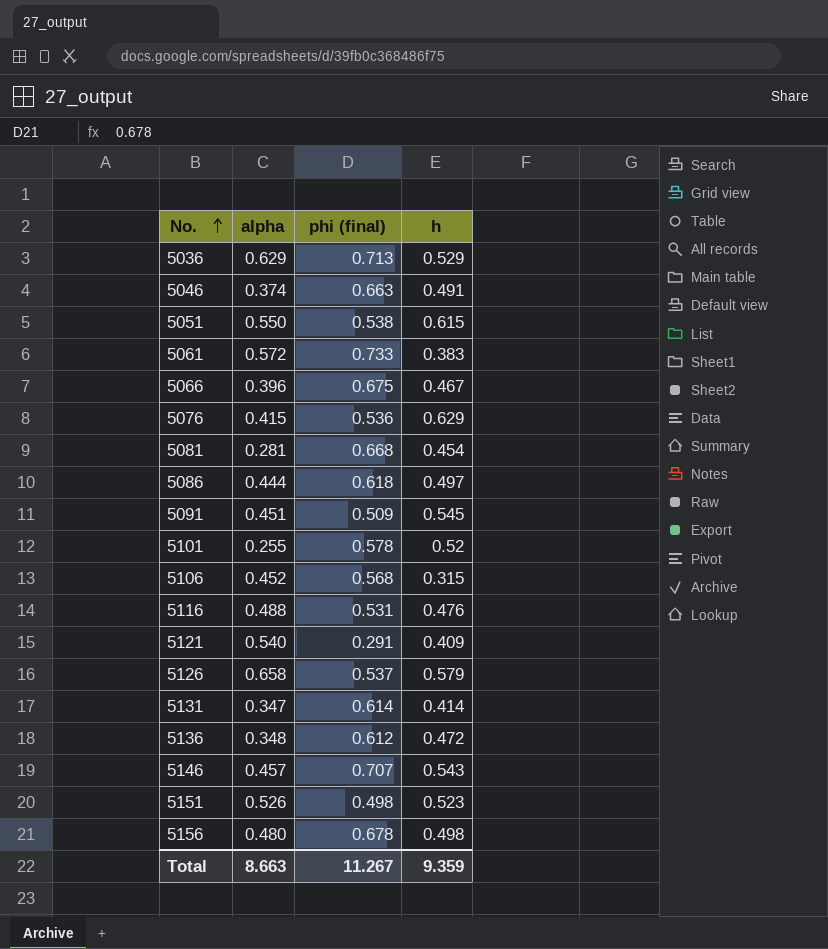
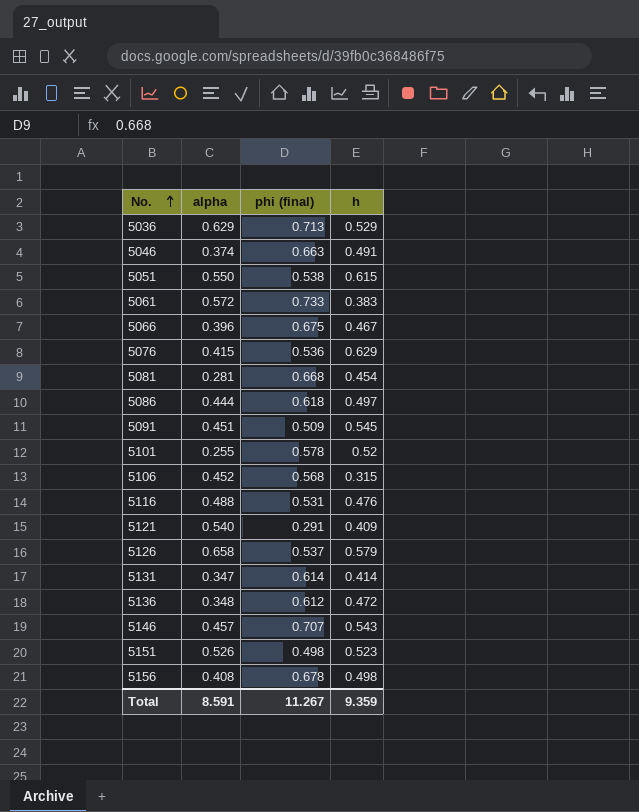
5156 | alpha: 0.480 -> 0.408
Total | alpha: 8.663 -> 8.591

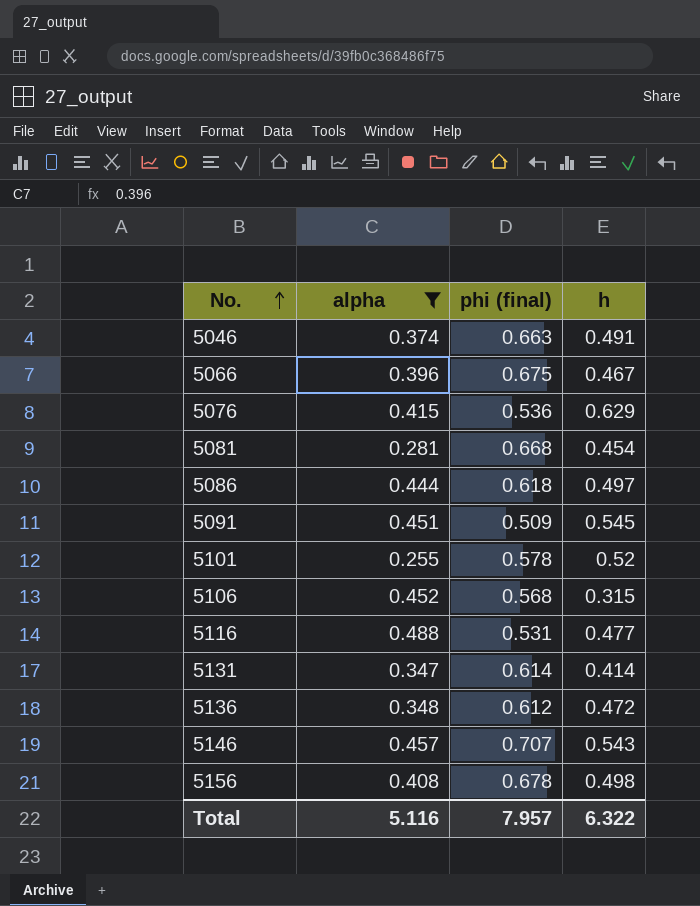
filter: none -> alpha <= 0.488
5116 | h: 0.476 -> 0.477
Total | alpha: 8.591 -> 5.116
Total | phi (final): 11.267 -> 7.957
Total | h: 9.359 -> 6.322

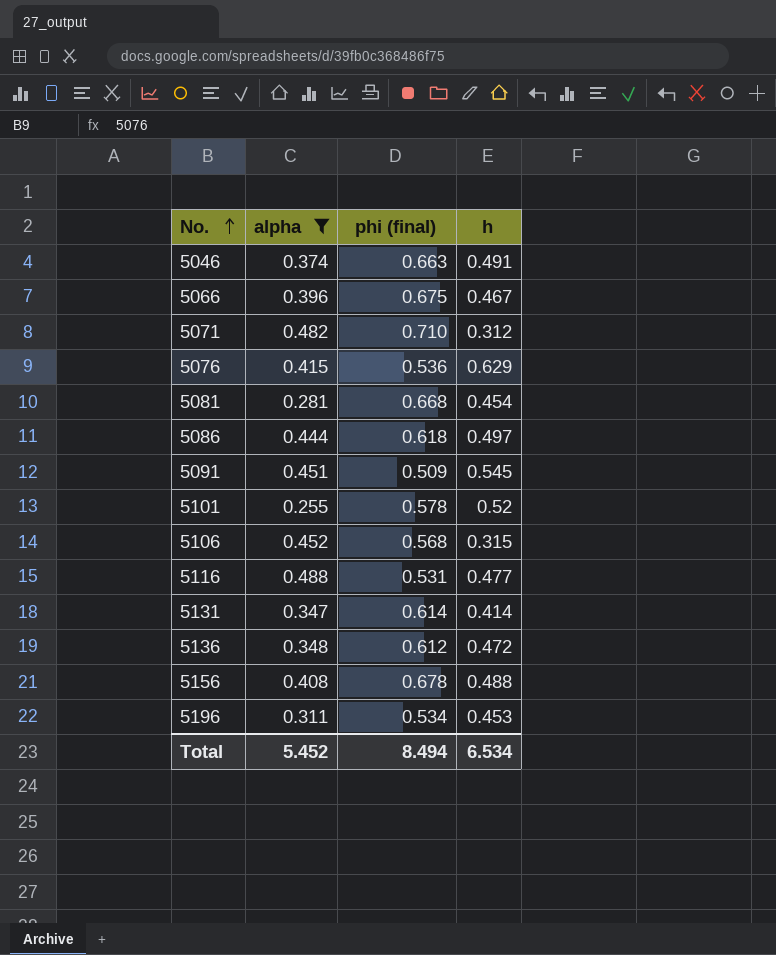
row 5146: 0.457 | 0.707 | 0.543 -> none
row 5071: none -> 0.482 | 0.710 | 0.312
5156 | h: 0.498 -> 0.488
row 5196: none -> 0.311 | 0.534 | 0.453
Total | alpha: 5.116 -> 5.452
Total | phi (final): 7.957 -> 8.494
Total | h: 6.322 -> 6.534

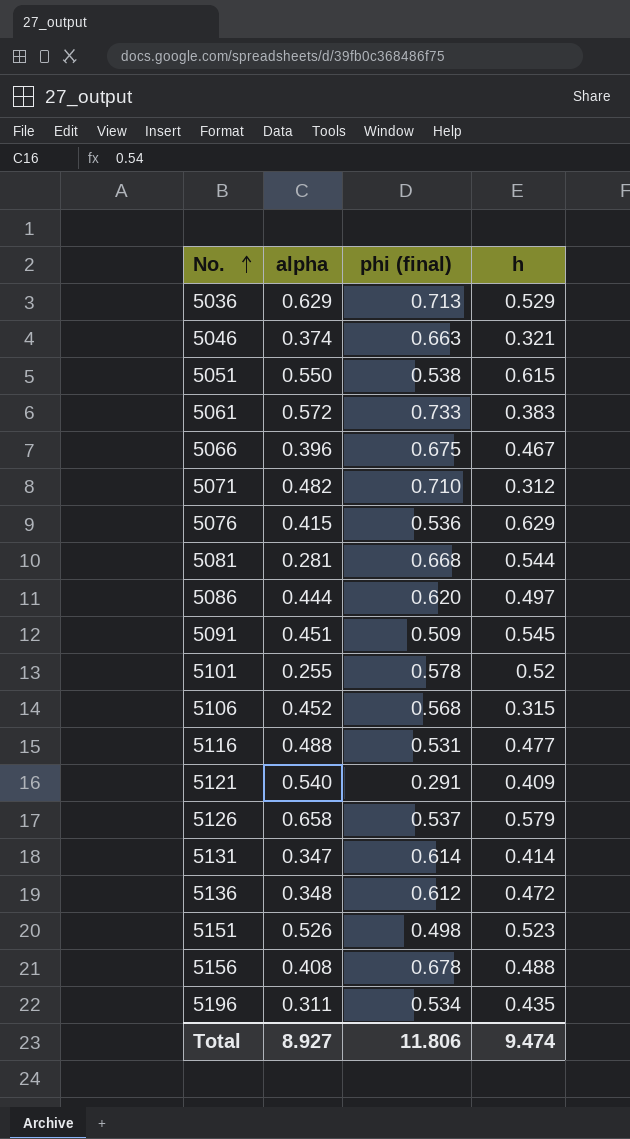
filter: alpha <= 0.488 -> none
5046 | h: 0.491 -> 0.321
5081 | h: 0.454 -> 0.544
5086 | phi (final): 0.618 -> 0.620
5196 | h: 0.453 -> 0.435
Total | alpha: 5.452 -> 8.927
Total | phi (final): 8.494 -> 11.806
Total | h: 6.534 -> 9.474

